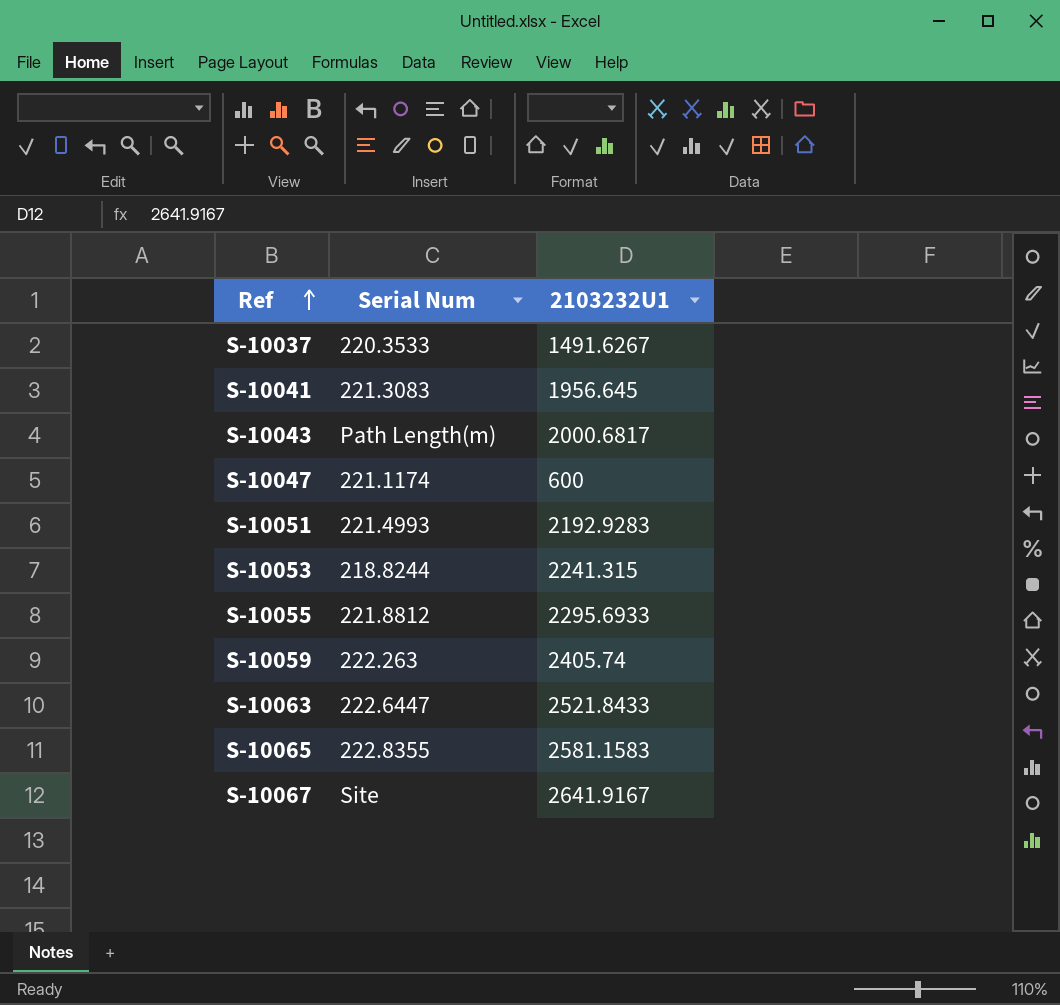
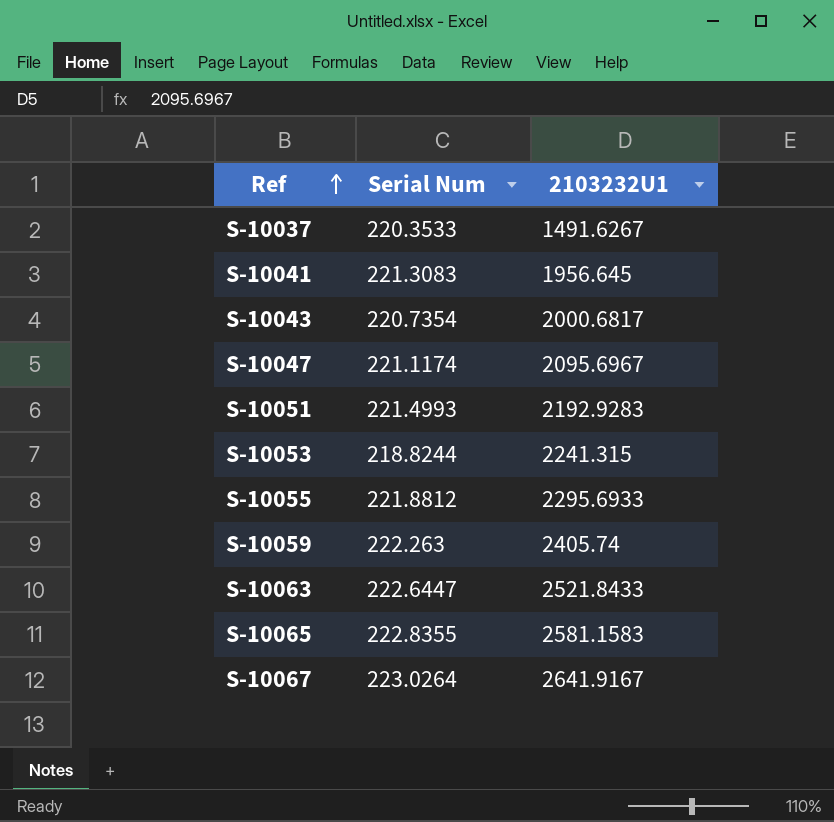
S-10043 | Serial Num: Path Length(m) -> 220.7354
S-10047 | 2103232U1: 600 -> 2095.6967
S-10067 | Serial Num: Site -> 223.0264

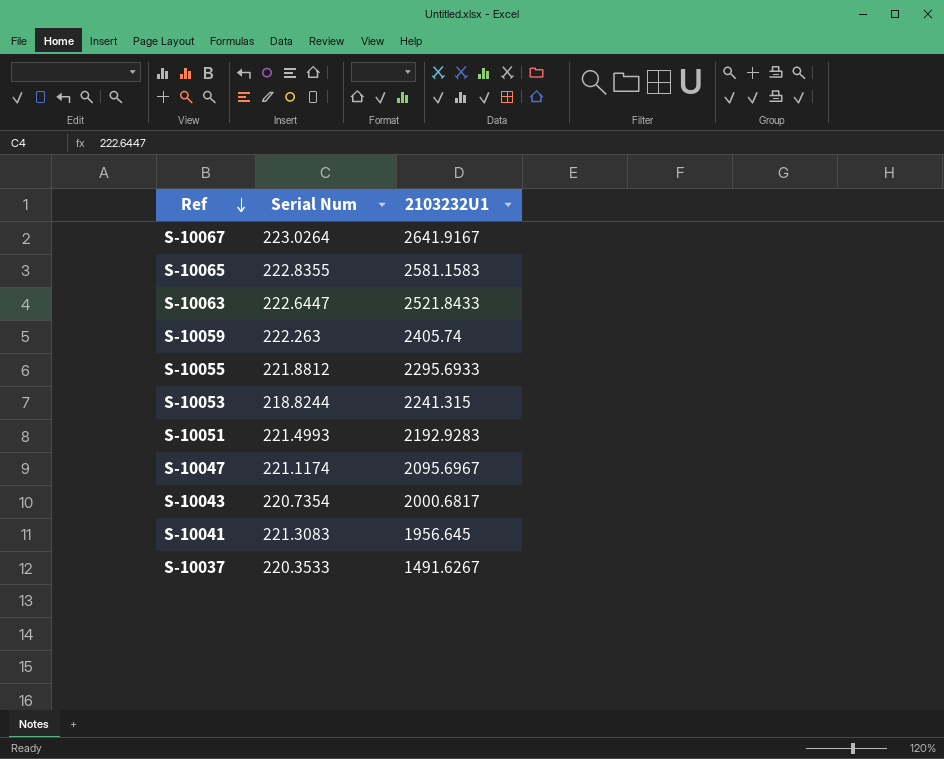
row order: Ref ascending -> Ref descending

